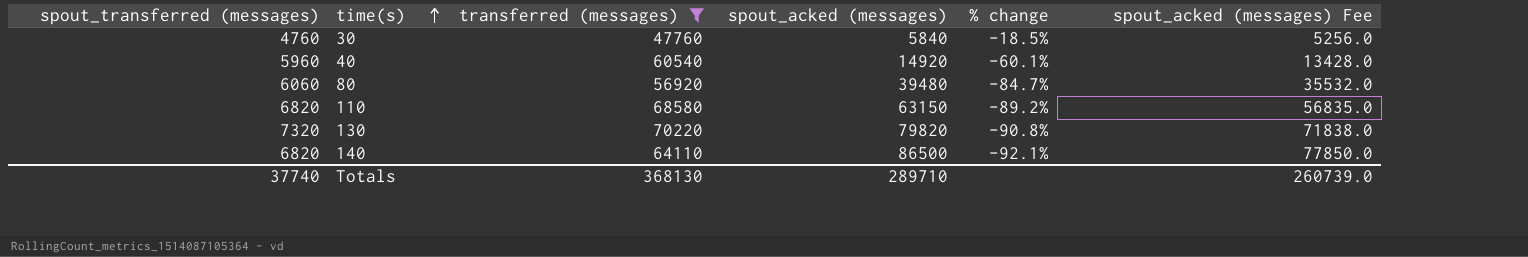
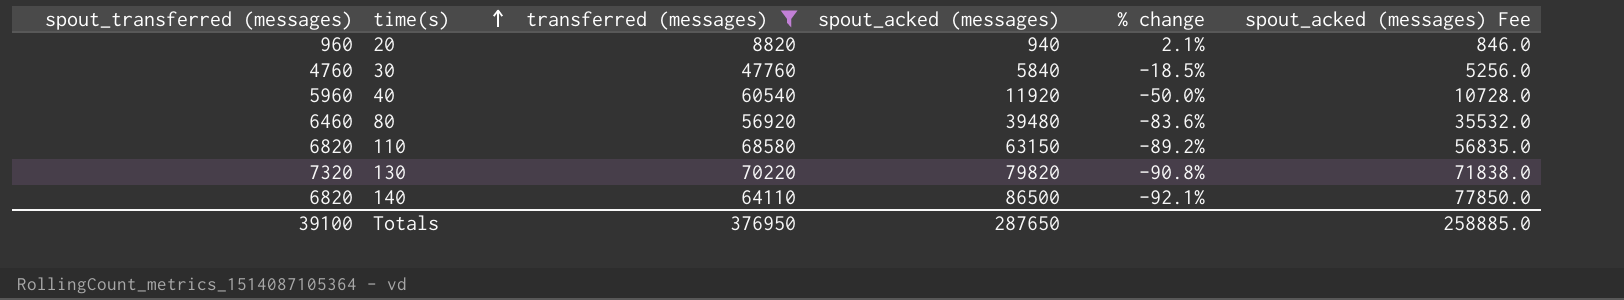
row 20: none -> 960 | 8820 | 940 | 2.1% | 846.0
40 | spout_acked (messages): 14920 -> 11920
40 | % change: -60.1% -> -50.0%
40 | spout_acked (messages) Fee: 13428.0 -> 10728.0
80 | spout_transferred (messages): 6060 -> 6460
80 | % change: -84.7% -> -83.6%
Totals | spout_transferred (messages): 37740 -> 39100
Totals | transferred (messages): 368130 -> 376950
Totals | spout_acked (messages): 289710 -> 287650
Totals | spout_acked (messages) Fee: 260739.0 -> 258885.0

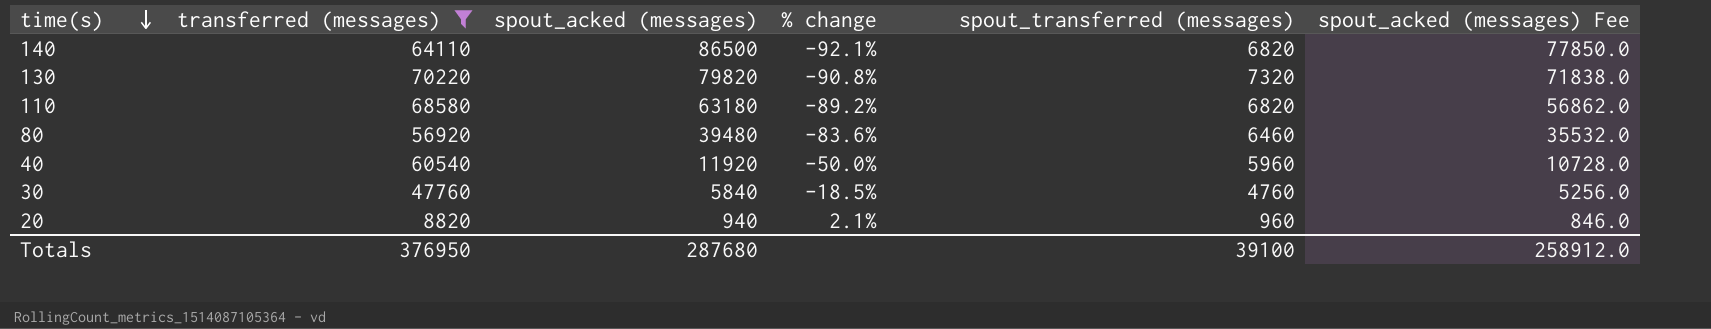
row order: time(s) ascending -> time(s) descending
column spout_transferred (messages) | position: 1 -> 5
110 | spout_acked (messages): 63150 -> 63180
110 | spout_acked (messages) Fee: 56835.0 -> 56862.0
Totals | spout_acked (messages): 287650 -> 287680
Totals | spout_acked (messages) Fee: 258885.0 -> 258912.0

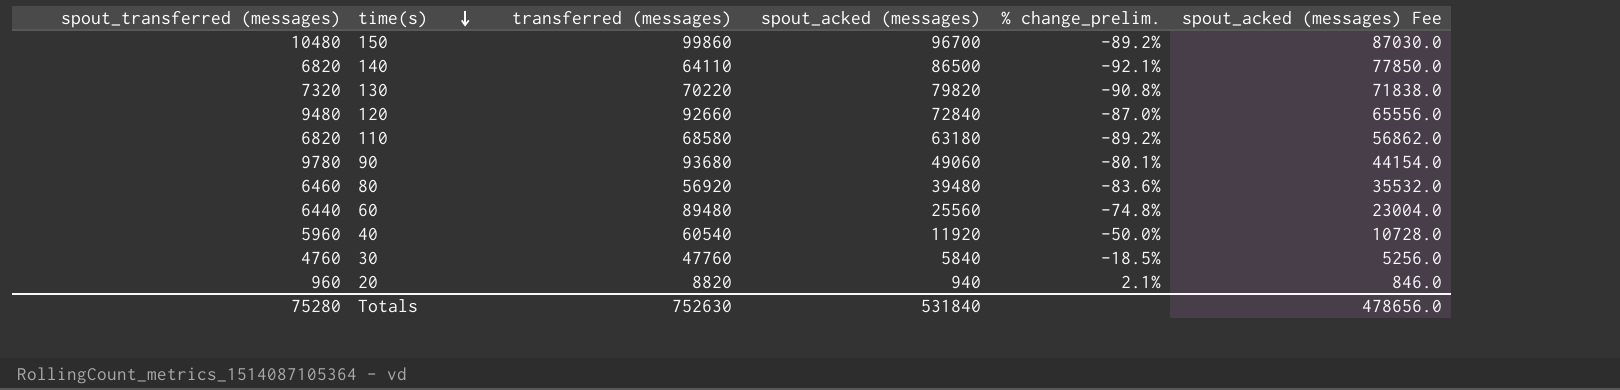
filter: transferred (messages) <= 70220 -> none
column spout_transferred (messages) | position: 5 -> 1
column name: % change -> % change_prelim.
Totals | spout_transferred (messages): 39100 -> 75280
Totals | transferred (messages): 376950 -> 752630
Totals | spout_acked (messages): 287680 -> 531840
Totals | spout_acked (messages) Fee: 258912.0 -> 478656.0

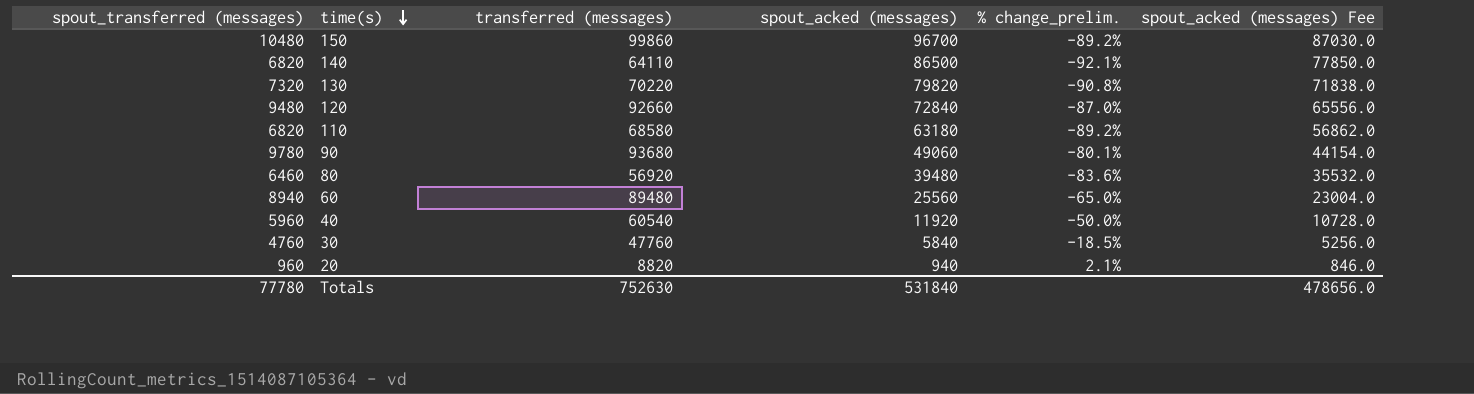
60 | spout_transferred (messages): 6440 -> 8940
60 | % change_prelim.: -74.8% -> -65.0%
Totals | spout_transferred (messages): 75280 -> 77780

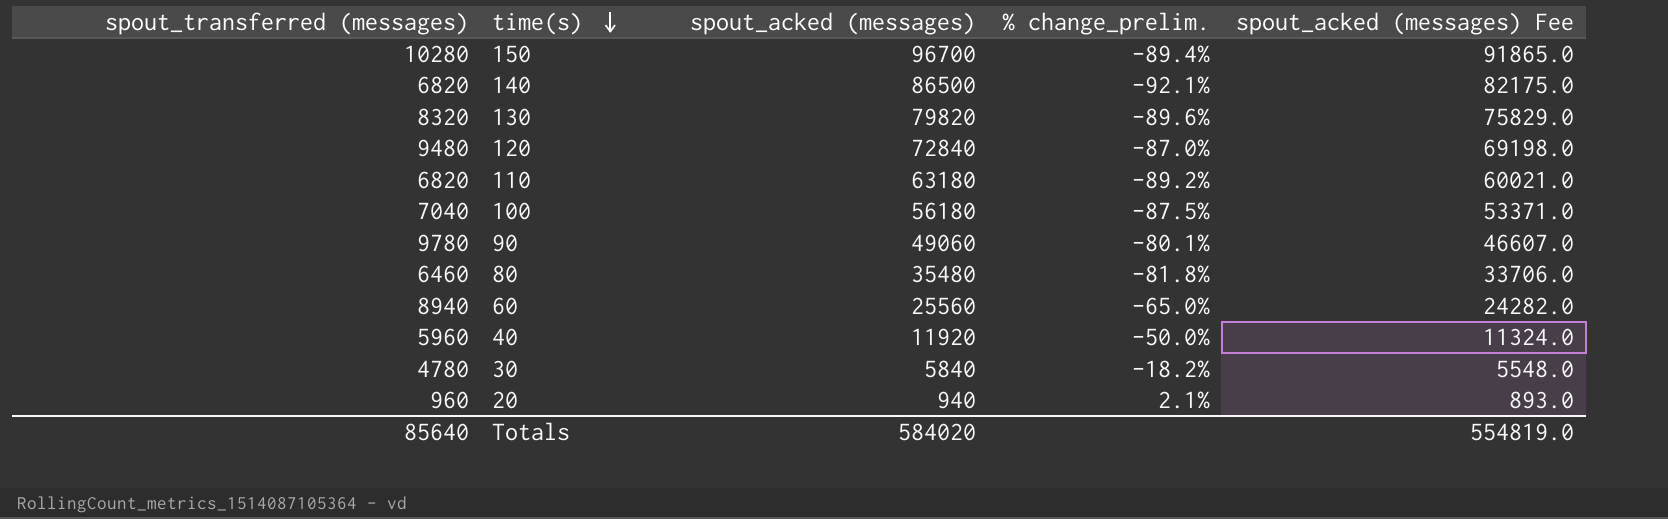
column transferred (messages) | position: 3 -> none
column spout_acked (messages) Fee | formula: [spout_acked (messages)] * 0.9 -> [spout_acked (messages)] * 0.95
150 | spout_transferred (messages): 10480 -> 10280
150 | % change_prelim.: -89.2% -> -89.4%
130 | spout_transferred (messages): 7320 -> 8320
130 | % change_prelim.: -90.8% -> -89.6%
row 100: none -> 7040 | 56180 | -87.5% | 53371.0
80 | spout_acked (messages): 39480 -> 35480
80 | % change_prelim.: -83.6% -> -81.8%
30 | spout_transferred (messages): 4760 -> 4780
30 | % change_prelim.: -18.5% -> -18.2%
Totals | spout_transferred (messages): 77780 -> 85640
Totals | spout_acked (messages): 531840 -> 584020
Totals | spout_acked (messages) Fee: 478656.0 -> 554819.0

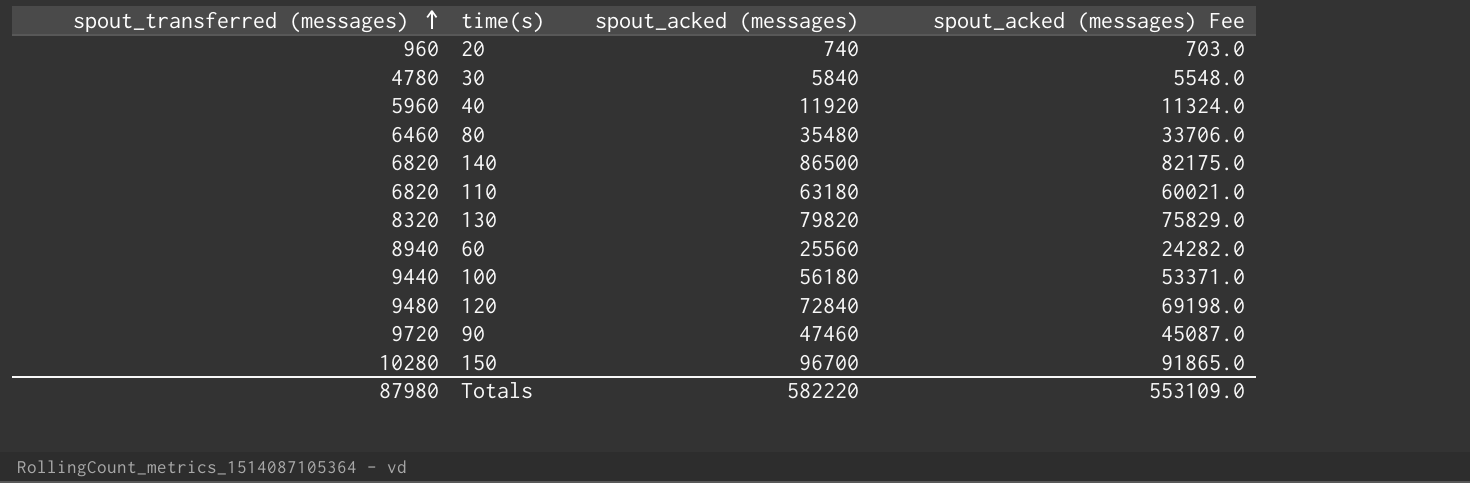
row order: time(s) descending -> spout_transferred (messages) ascending
column % change_prelim. | formula: ([spout_transferred (messages)] - [spout_acked (messages)]) / [spout_acked (messages)] -> none
20 | spout_acked (messages): 940 -> 740
20 | spout_acked (messages) Fee: 893.0 -> 703.0
100 | spout_transferred (messages): 7040 -> 9440
90 | spout_transferred (messages): 9780 -> 9720
90 | spout_acked (messages): 49060 -> 47460
90 | spout_acked (messages) Fee: 46607.0 -> 45087.0
Totals | spout_transferred (messages): 85640 -> 87980
Totals | spout_acked (messages): 584020 -> 582220
Totals | spout_acked (messages) Fee: 554819.0 -> 553109.0

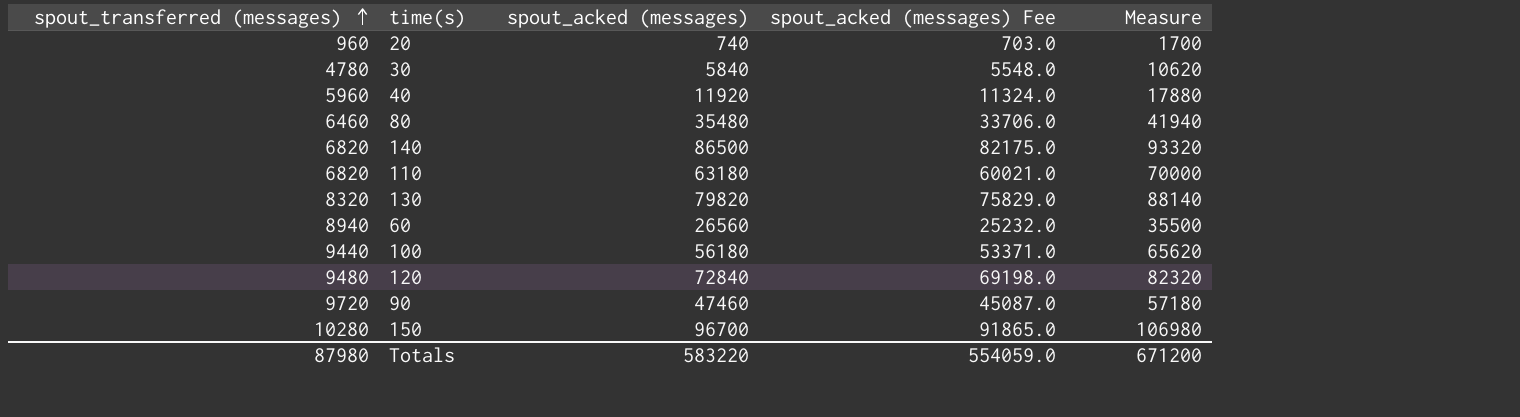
column Measure | formula: none -> [spout_transferred (messages)] + [spout_acked (messages)]
60 | spout_acked (messages): 25560 -> 26560
60 | spout_acked (messages) Fee: 24282.0 -> 25232.0
Totals | spout_acked (messages): 582220 -> 583220
Totals | spout_acked (messages) Fee: 553109.0 -> 554059.0

